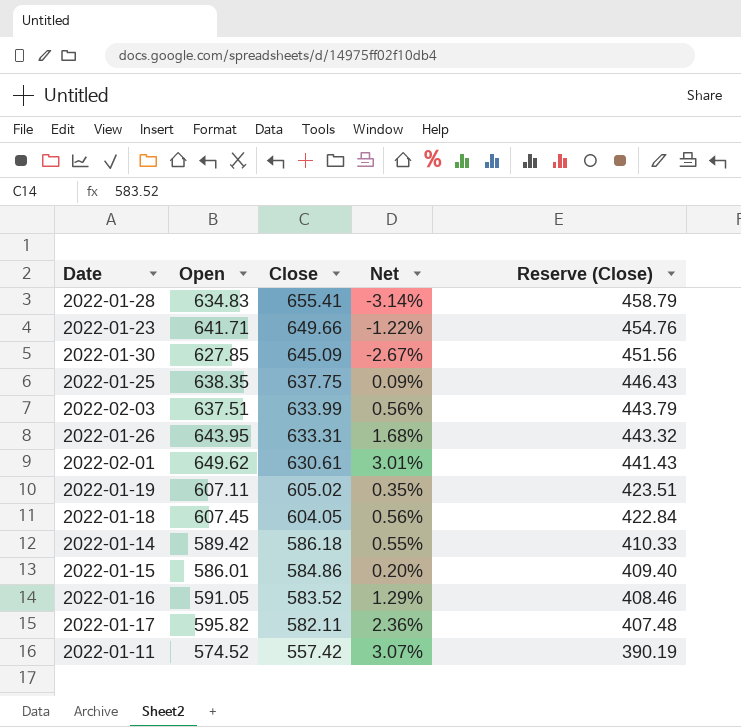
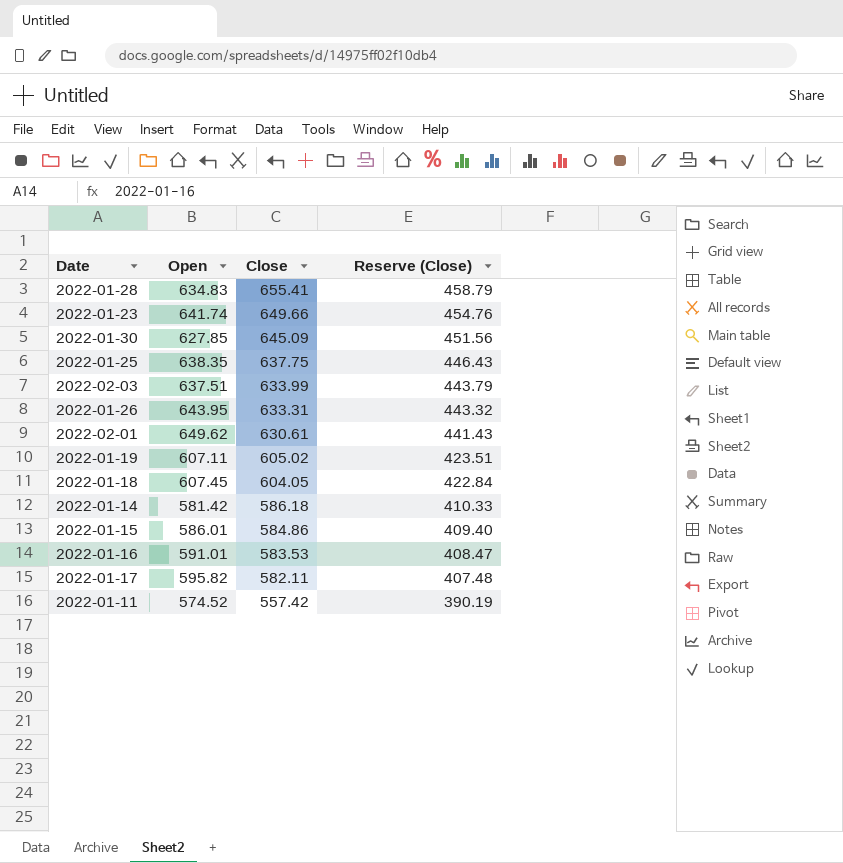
column Net | formula: ([Open] - [Close]) / [Close] -> none
2022-01-23 | Open: 641.71 -> 641.74
2022-01-14 | Open: 589.42 -> 581.42
2022-01-16 | Open: 591.05 -> 591.01
2022-01-16 | Close: 583.52 -> 583.53
2022-01-16 | Reserve (Close): 408.46 -> 408.47

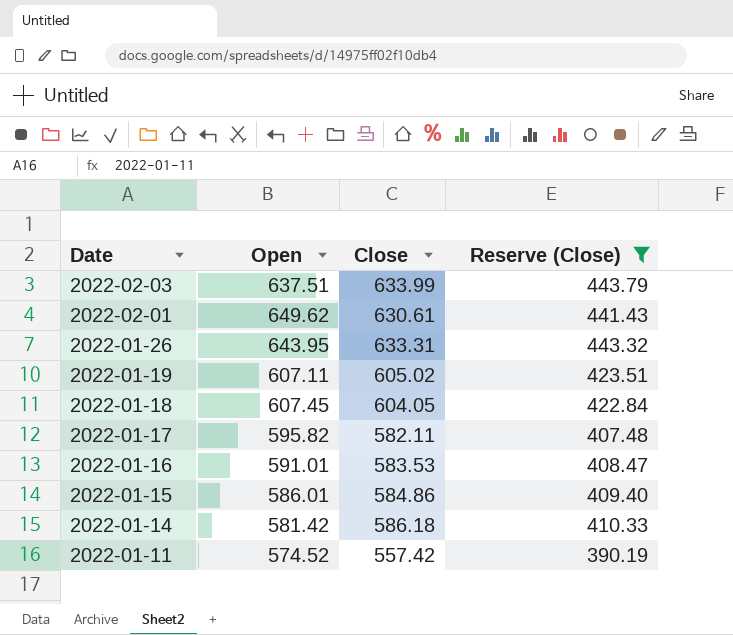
filter: none -> Reserve (Close) <= 443.79
row order: Close descending -> Date descending

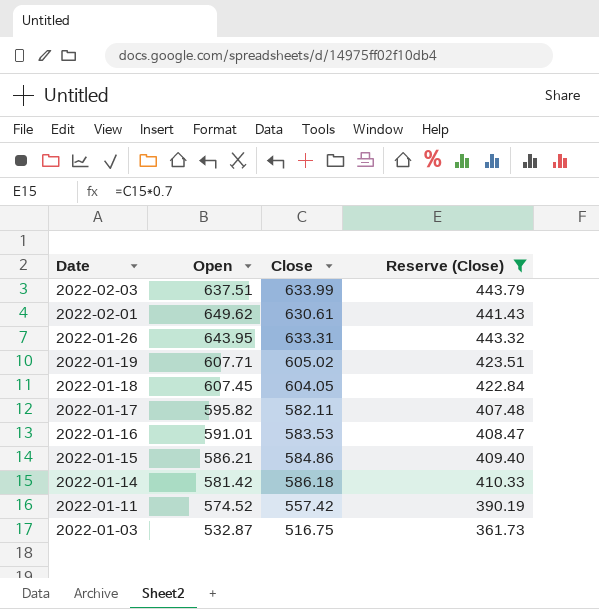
2022-01-19 | Open: 607.11 -> 607.71
2022-01-15 | Open: 586.01 -> 586.21
row 2022-01-03: none -> 532.87 | 516.75 | 361.73

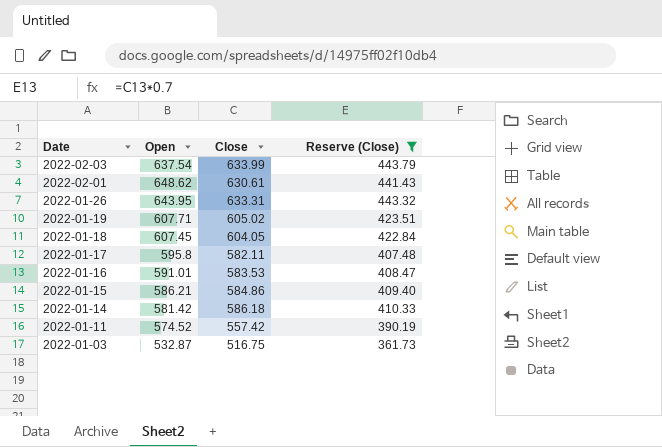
2022-02-03 | Open: 637.51 -> 637.54
2022-02-01 | Open: 649.62 -> 648.62
2022-01-17 | Open: 595.82 -> 595.8

